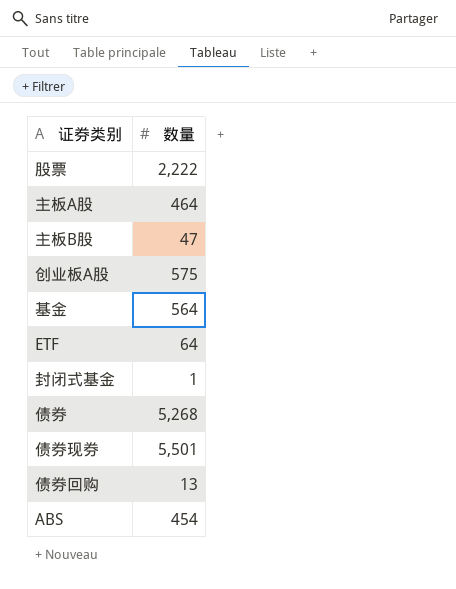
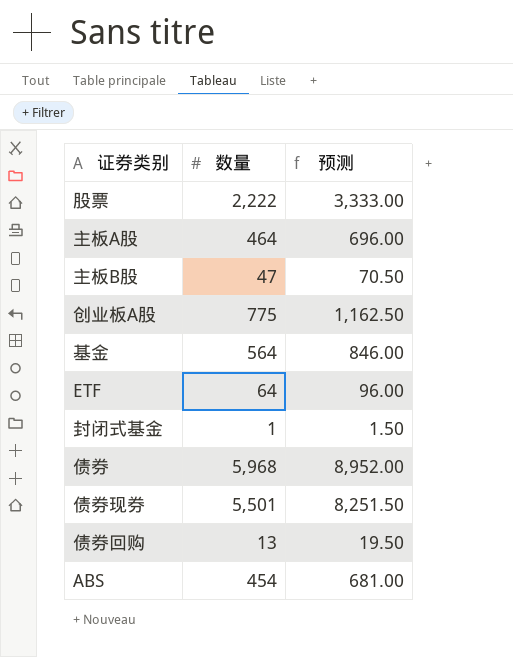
column 预测 | formula: none -> [数量] * 1.5
创业板A股 | 数量: 575 -> 775
债券 | 数量: 5,268 -> 5,968

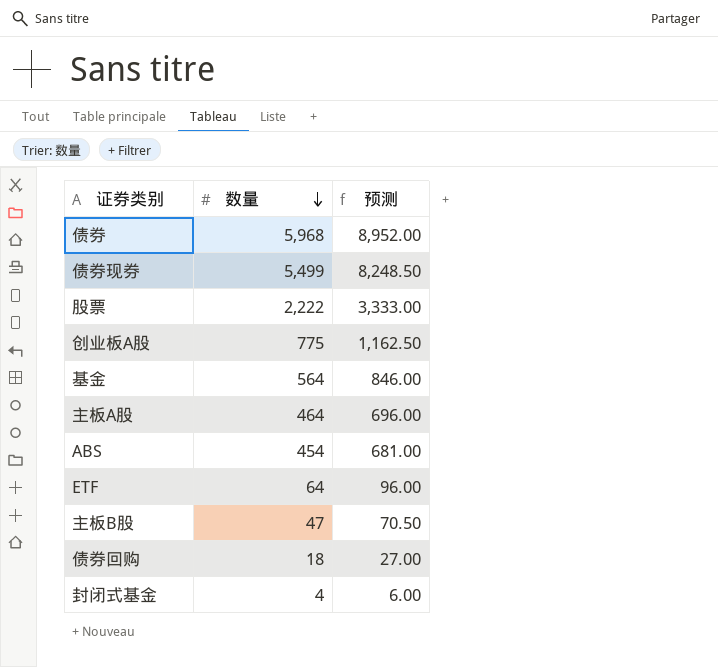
row order: none -> 数量 descending
债券现券 | 数量: 5,501 -> 5,499
债券现券 | 预测: 8,251.50 -> 8,248.50
债券回购 | 数量: 13 -> 18
债券回购 | 预测: 19.50 -> 27.00
封闭式基金 | 数量: 1 -> 4
封闭式基金 | 预测: 1.50 -> 6.00

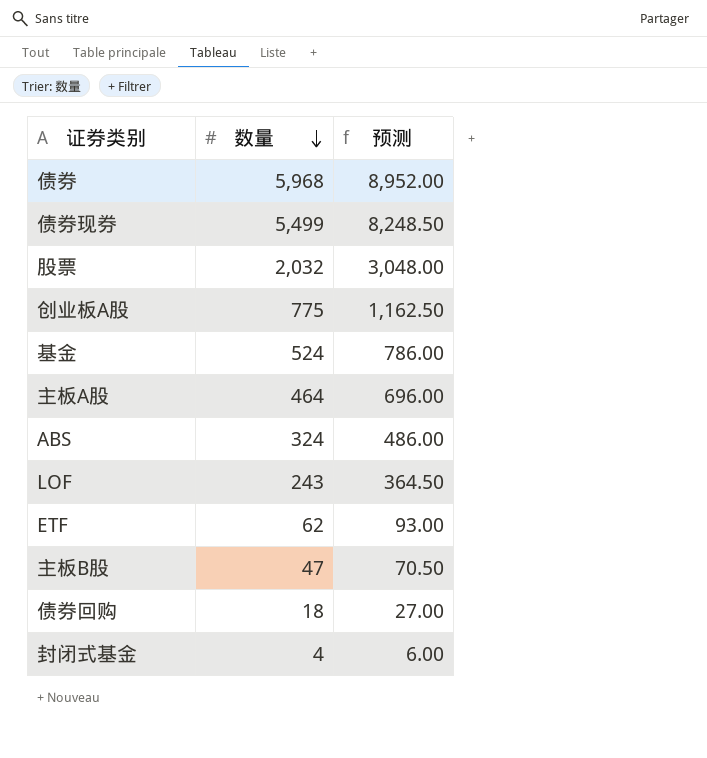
股票 | 数量: 2,222 -> 2,032
股票 | 预测: 3,333.00 -> 3,048.00
基金 | 数量: 564 -> 524
基金 | 预测: 846.00 -> 786.00
ABS | 数量: 454 -> 324
ABS | 预测: 681.00 -> 486.00
row LOF: none -> 243 | 364.50
ETF | 数量: 64 -> 62
ETF | 预测: 96.00 -> 93.00

